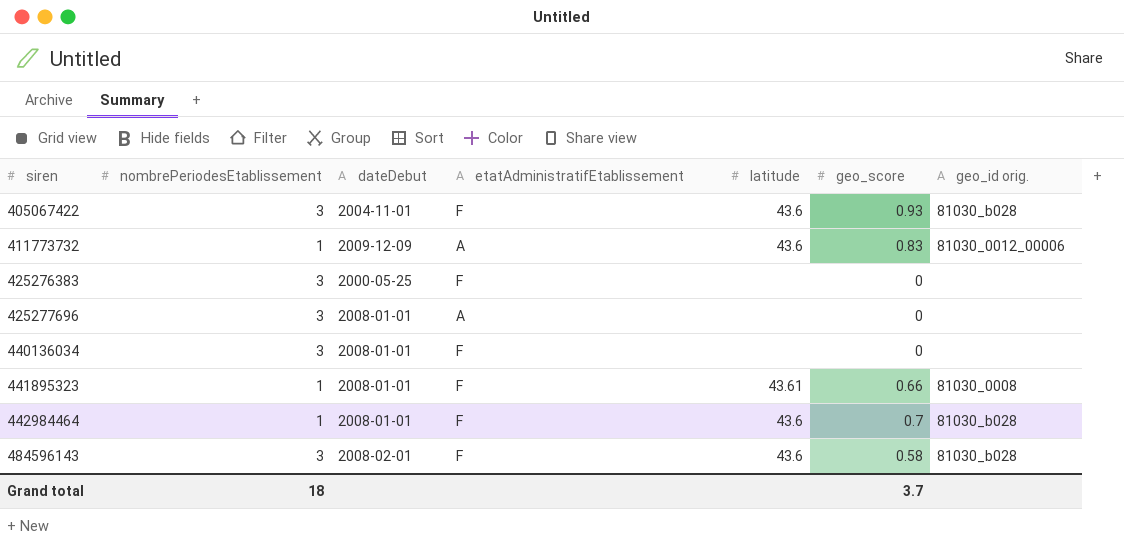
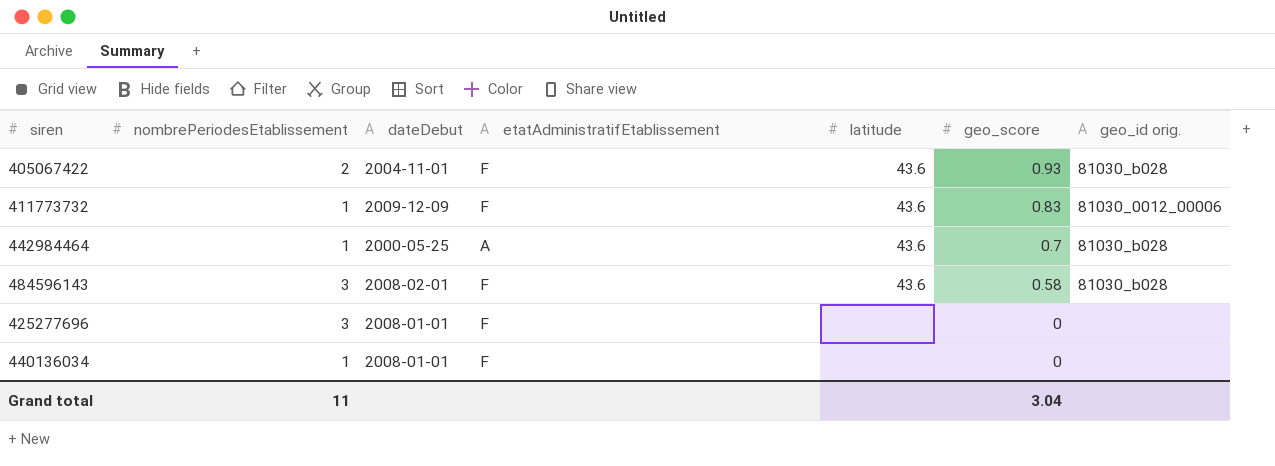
row order: siren ascending -> geo_score descending
row 425276383: 3 | 2000-05-25 | F | none | 0 | none -> none
row 441895323: 1 | 2008-01-01 | F | 43.61 | 0.66 | 81030_0008 -> none
405067422 | nombrePeriodesEtablissement: 3 -> 2
411773732 | etatAdministratifEtablissement: A -> F
442984464 | dateDebut: 2008-01-01 -> 2000-05-25
442984464 | etatAdministratifEtablissement: F -> A
425277696 | etatAdministratifEtablissement: A -> F
440136034 | nombrePeriodesEtablissement: 3 -> 1
Grand total | nombrePeriodesEtablissement: 18 -> 11
Grand total | geo_score: 3.7 -> 3.04

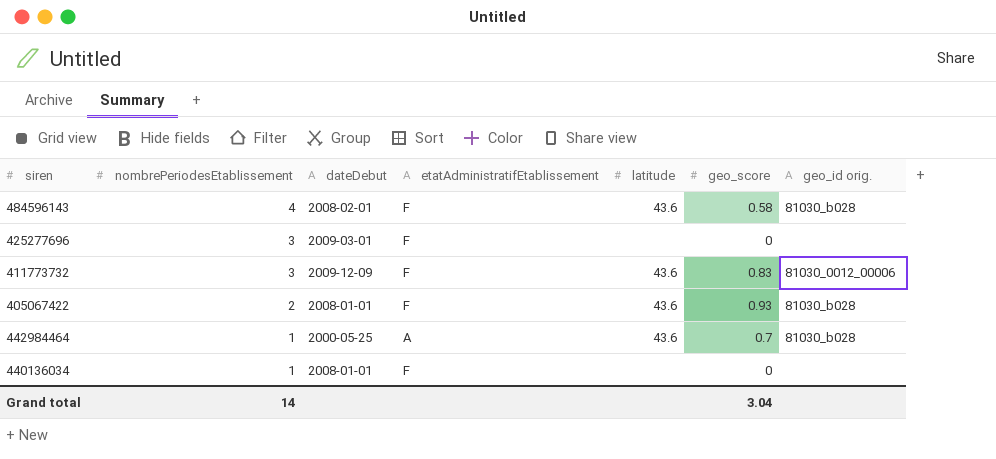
row order: geo_score descending -> nombrePeriodesEtablissement descending
484596143 | nombrePeriodesEtablissement: 3 -> 4
425277696 | dateDebut: 2008-01-01 -> 2009-03-01
411773732 | nombrePeriodesEtablissement: 1 -> 3
405067422 | dateDebut: 2004-11-01 -> 2008-01-01
Grand total | nombrePeriodesEtablissement: 11 -> 14

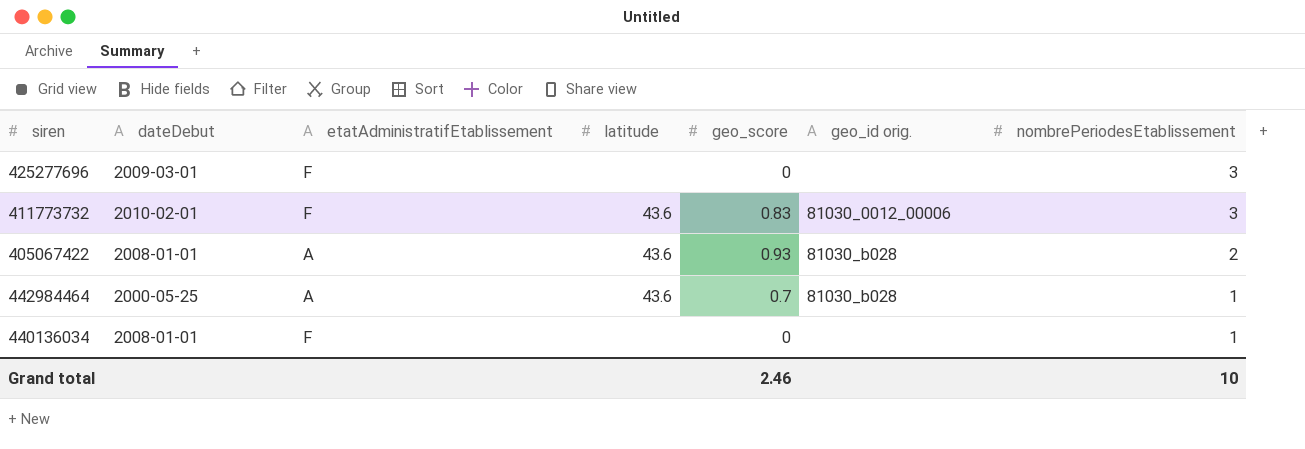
column nombrePeriodesEtablissement | position: 2 -> 7
row 484596143: 4 | 2008-02-01 | F | 43.6 | 0.58 | 81030_b028 -> none
411773732 | dateDebut: 2009-12-09 -> 2010-02-01
405067422 | etatAdministratifEtablissement: F -> A
Grand total | geo_score: 3.04 -> 2.46
Grand total | nombrePeriodesEtablissement: 14 -> 10

